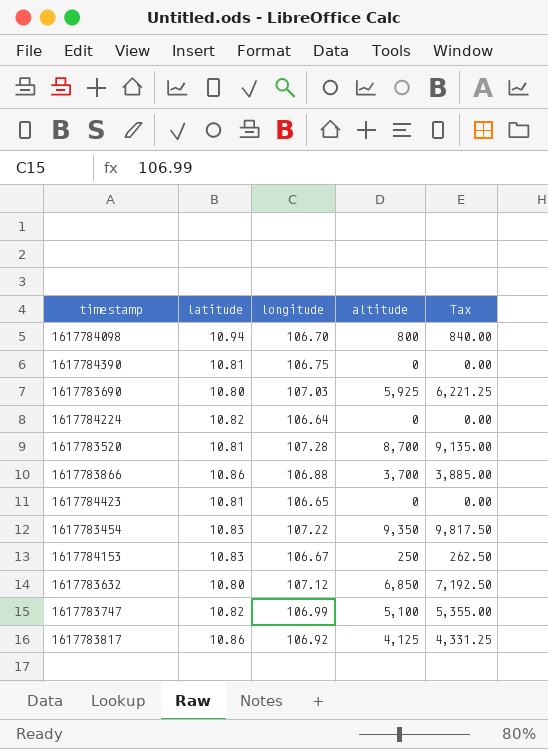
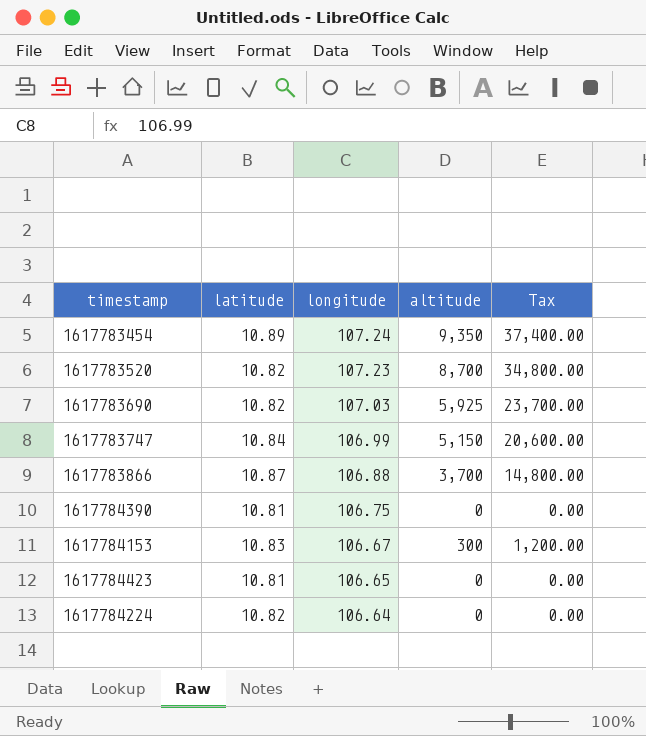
row order: none -> longitude descending
column Tax | formula: [altitude] * 1.05 -> [altitude] * 4
row 1617784098: 10.94 | 106.70 | 800 | 840.00 -> none
row 1617783632: 10.80 | 107.12 | 6,850 | 7,192.50 -> none
row 1617783817: 10.86 | 106.92 | 4,125 | 4,331.25 -> none
1617783454 | latitude: 10.83 -> 10.89
1617783454 | longitude: 107.22 -> 107.24
1617783520 | latitude: 10.81 -> 10.82
1617783520 | longitude: 107.28 -> 107.23
1617783690 | latitude: 10.80 -> 10.82
1617783747 | latitude: 10.82 -> 10.84
1617783747 | altitude: 5,100 -> 5,150
1617783866 | latitude: 10.86 -> 10.87
1617784153 | altitude: 250 -> 300

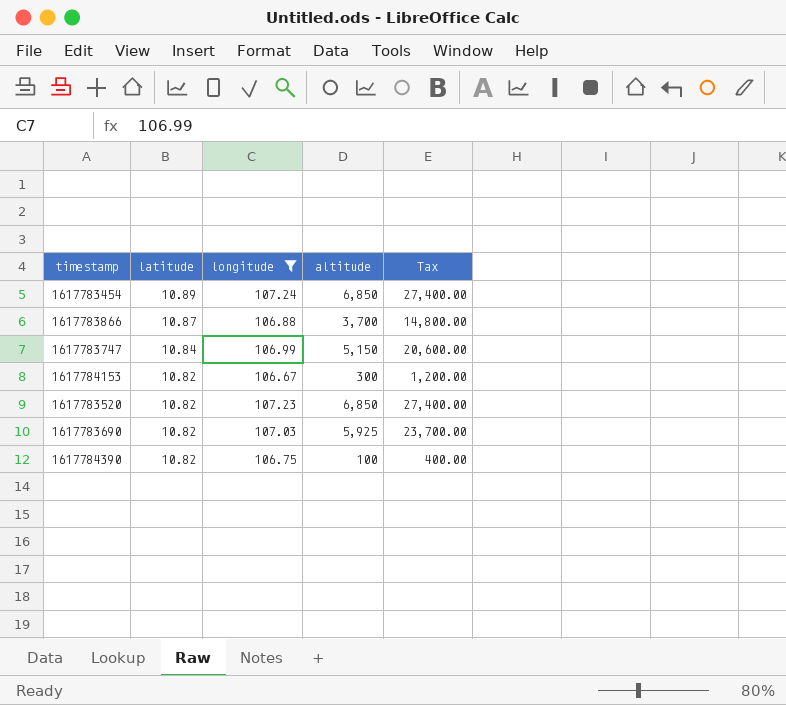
filter: none -> longitude >= 106.67
row order: longitude descending -> latitude descending
1617783454 | altitude: 9,350 -> 6,850
1617783454 | Tax: 37,400.00 -> 27,400.00
1617784153 | latitude: 10.83 -> 10.82
1617783520 | altitude: 8,700 -> 6,850
1617783520 | Tax: 34,800.00 -> 27,400.00
1617784390 | latitude: 10.81 -> 10.82
1617784390 | altitude: 0 -> 100
1617784390 | Tax: 0.00 -> 400.00

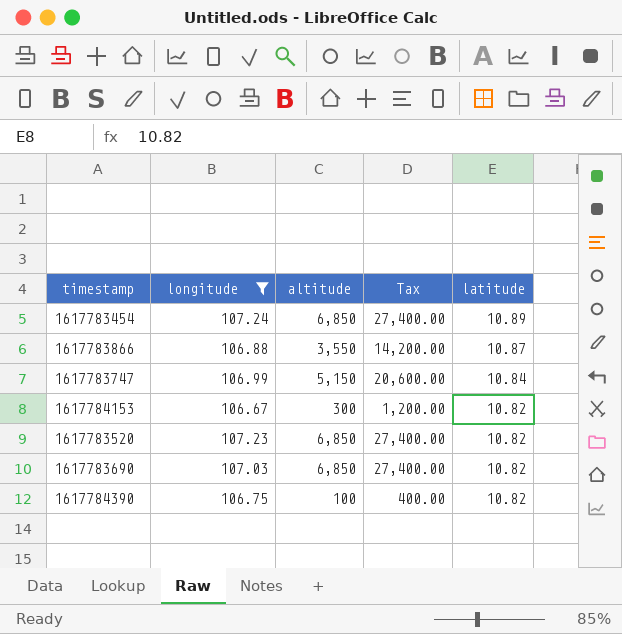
column latitude | position: 2 -> 5
1617783866 | altitude: 3,700 -> 3,550
1617783866 | Tax: 14,800.00 -> 14,200.00
1617783690 | altitude: 5,925 -> 6,850
1617783690 | Tax: 23,700.00 -> 27,400.00

